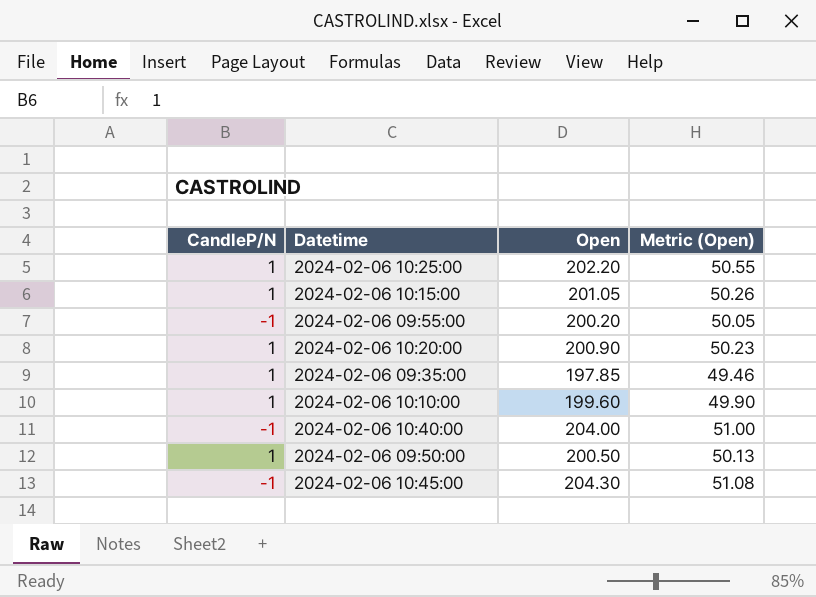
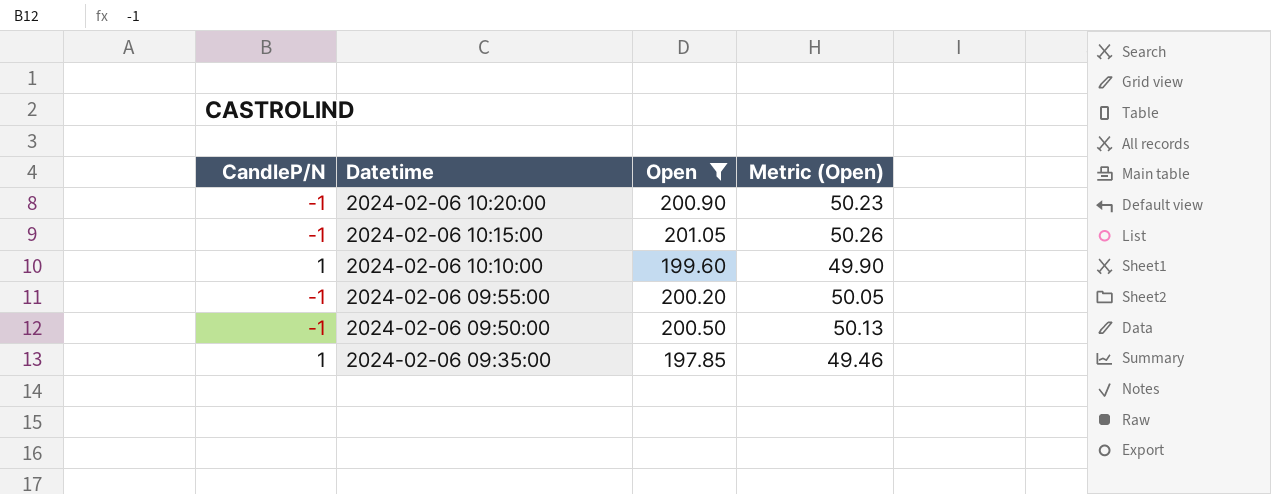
filter: none -> Open <= 201.05
row order: none -> Datetime descending
2024-02-06 10:20:00 | CandleP/N: 1 -> -1
2024-02-06 10:15:00 | CandleP/N: 1 -> -1
2024-02-06 09:50:00 | CandleP/N: 1 -> -1

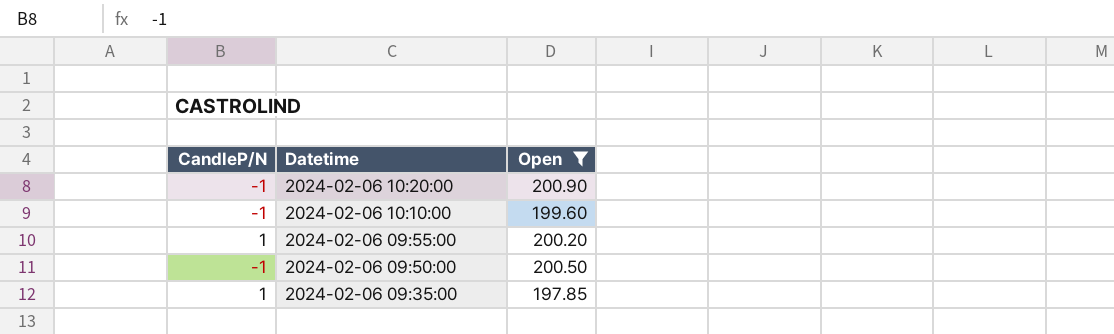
column Metric (Open) | formula: [Open] * 0.25 -> none
row 2024-02-06 10:15:00: -1 | 201.05 | 50.26 -> none
2024-02-06 10:10:00 | CandleP/N: 1 -> -1
2024-02-06 09:55:00 | CandleP/N: -1 -> 1

